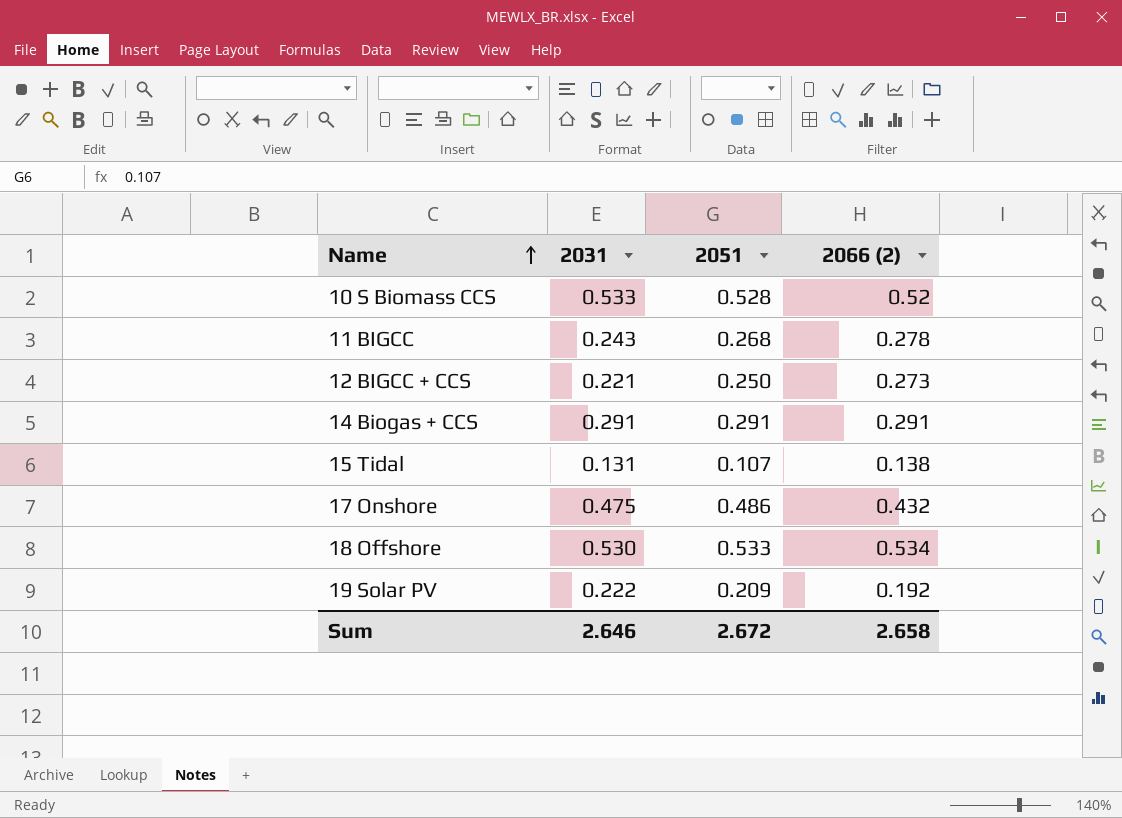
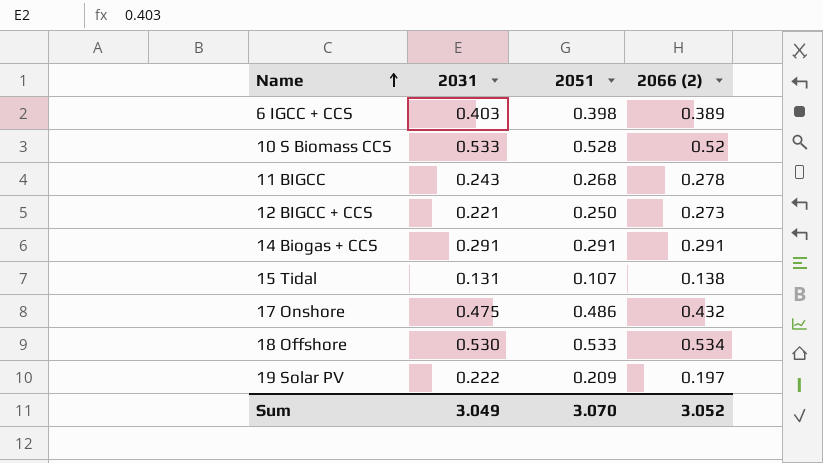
row 6 IGCC + CCS: none -> 0.403 | 0.398 | 0.389
19 Solar PV | 2066 (2): 0.192 -> 0.197
Sum | 2031: 2.646 -> 3.049
Sum | 2051: 2.672 -> 3.070
Sum | 2066 (2): 2.658 -> 3.052

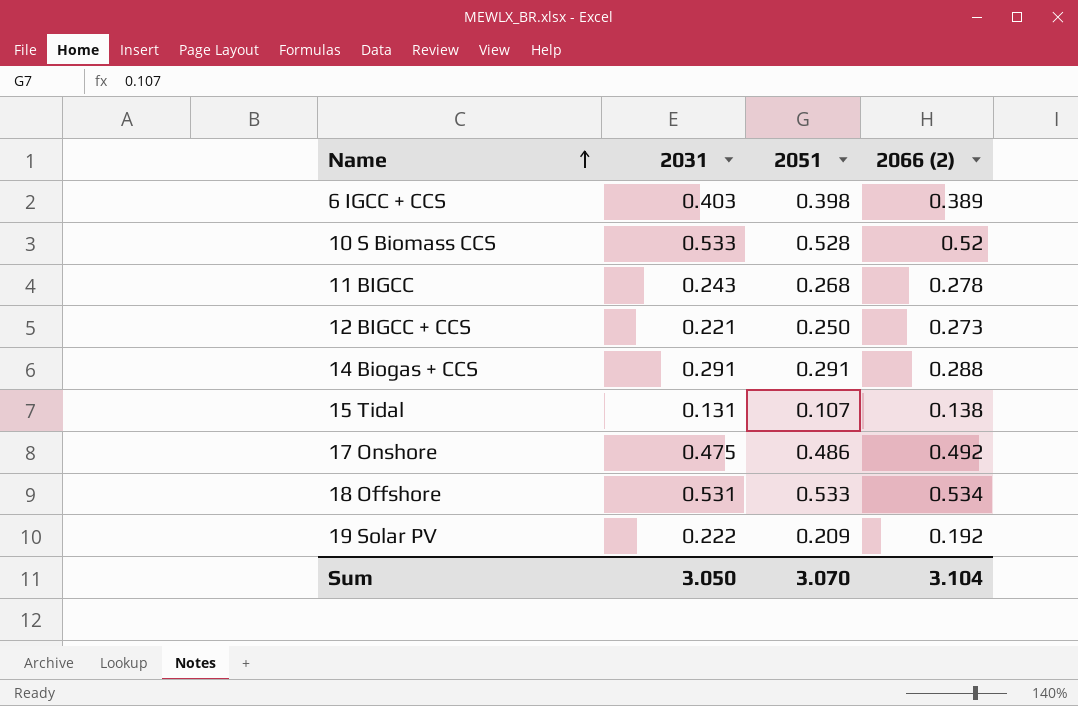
14 Biogas + CCS | 2066 (2): 0.291 -> 0.288
17 Onshore | 2066 (2): 0.432 -> 0.492
18 Offshore | 2031: 0.530 -> 0.531
19 Solar PV | 2066 (2): 0.197 -> 0.192
Sum | 2031: 3.049 -> 3.050
Sum | 2066 (2): 3.052 -> 3.104

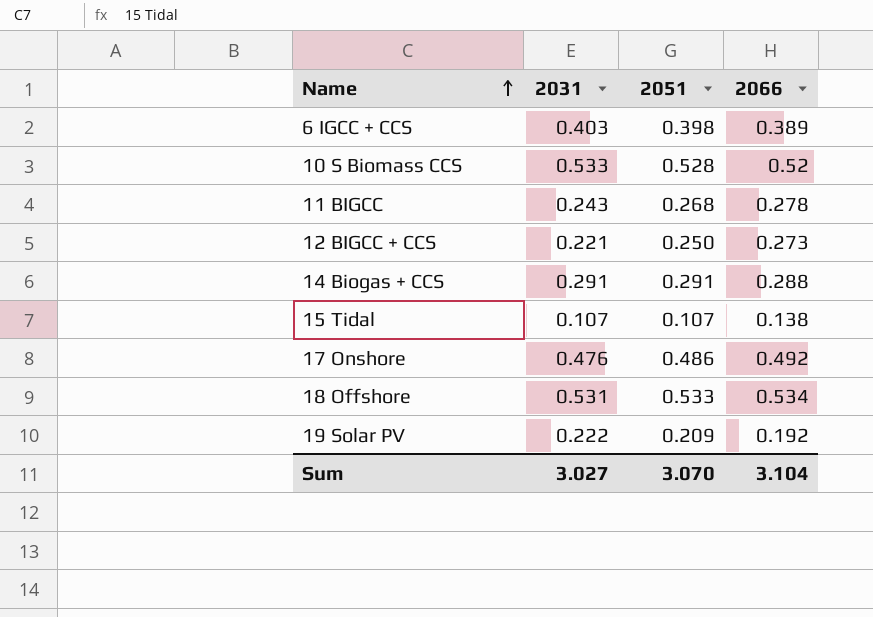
column name: 2066 (2) -> 2066
15 Tidal | 2031: 0.131 -> 0.107
17 Onshore | 2031: 0.475 -> 0.476
Sum | 2031: 3.050 -> 3.027

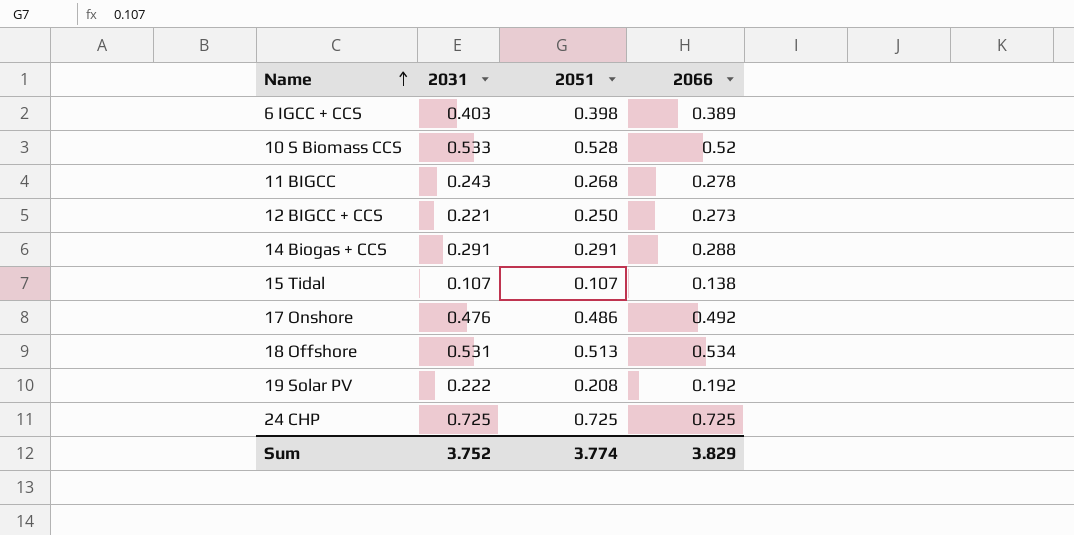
18 Offshore | 2051: 0.533 -> 0.513
19 Solar PV | 2051: 0.209 -> 0.208
row 24 CHP: none -> 0.725 | 0.725 | 0.725
Sum | 2031: 3.027 -> 3.752
Sum | 2051: 3.070 -> 3.774
Sum | 2066: 3.104 -> 3.829

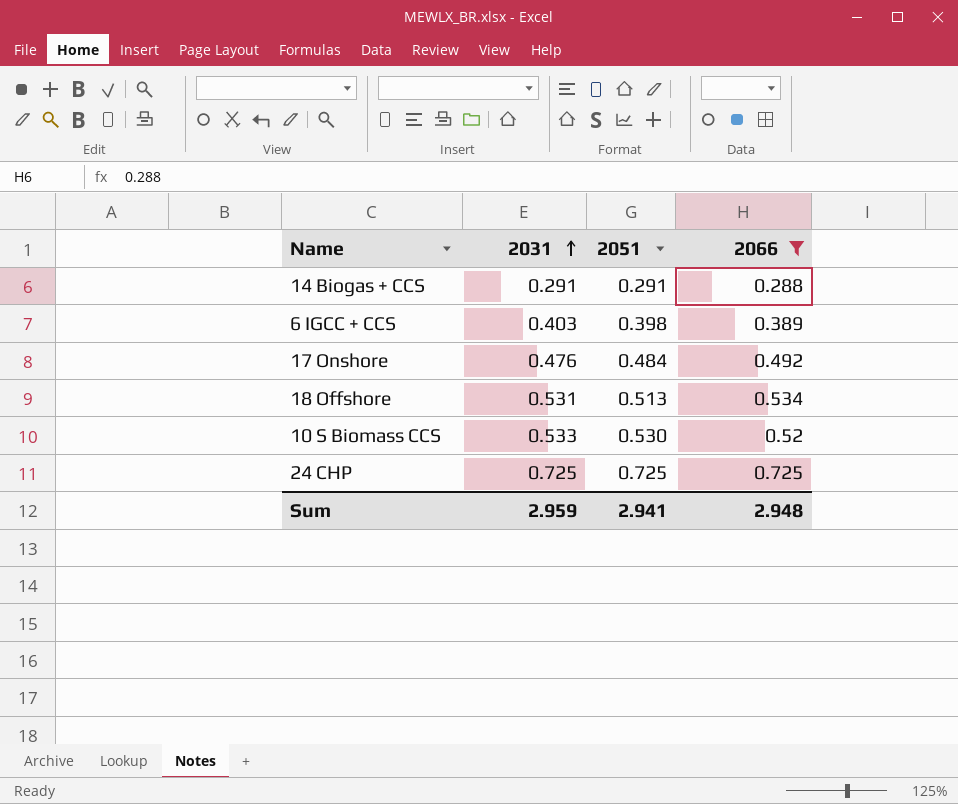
filter: none -> 2066 >= 0.288
row order: Name ascending -> 2031 ascending
17 Onshore | 2051: 0.486 -> 0.484
10 S Biomass CCS | 2051: 0.528 -> 0.530
Sum | 2031: 3.752 -> 2.959
Sum | 2051: 3.774 -> 2.941
Sum | 2066: 3.829 -> 2.948

